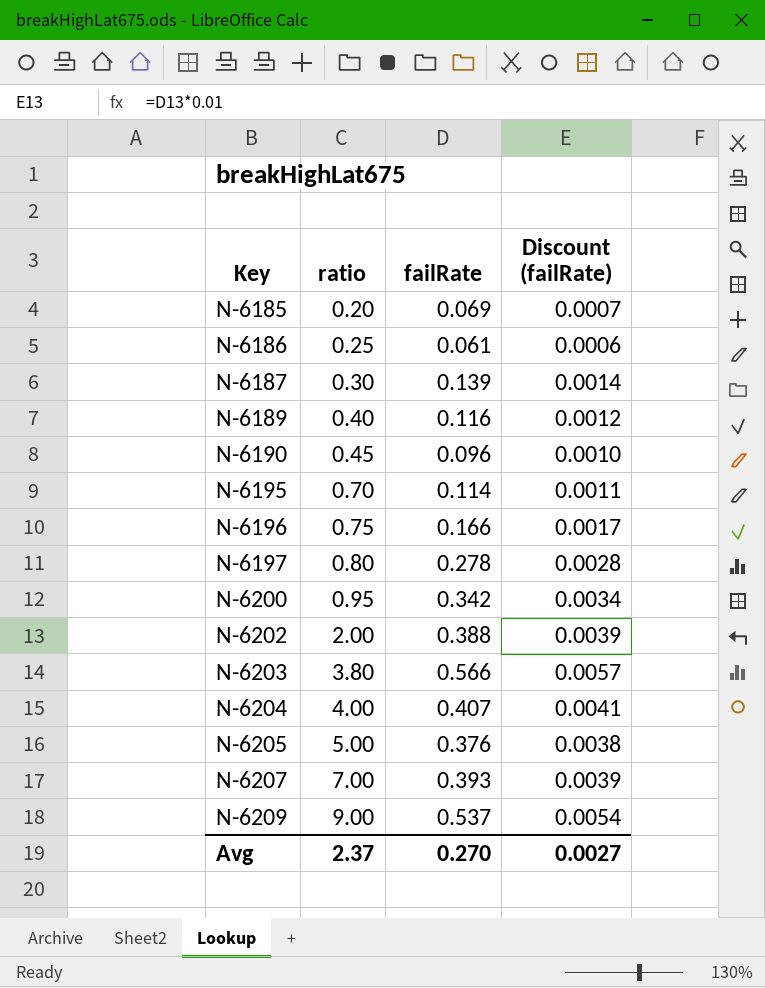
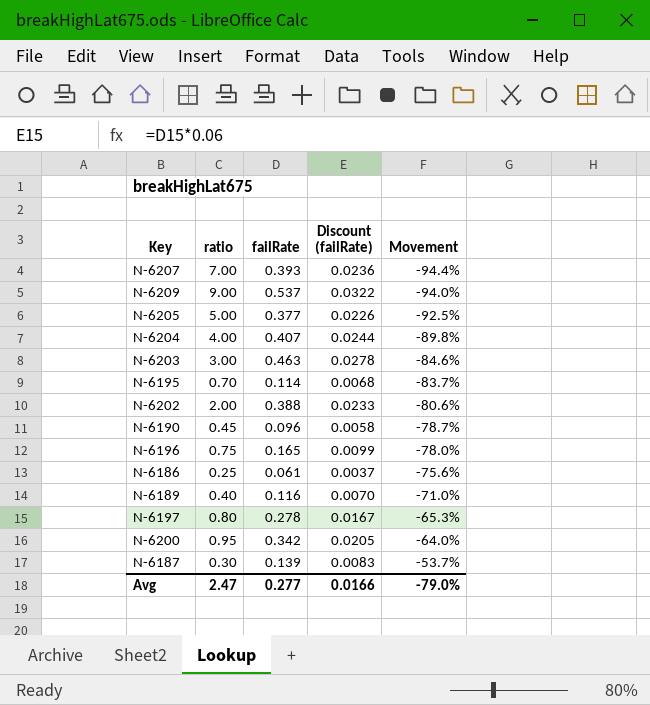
row order: Key ascending -> Movement ascending
column Discount (failRate) | formula: [failRate] * 0.01 -> [failRate] * 0.06
column Movement | formula: none -> ([failRate] - [ratio]) / [ratio]
row N-6185: 0.20 | 0.069 | 0.0007 -> none
N-6205 | failRate: 0.376 -> 0.377
N-6203 | ratio: 3.80 -> 3.00
N-6203 | failRate: 0.566 -> 0.463
N-6196 | failRate: 0.166 -> 0.165
Avg | ratio: 2.37 -> 2.47
Avg | failRate: 0.270 -> 0.277
Avg | Discount (failRate): 0.0027 -> 0.0166

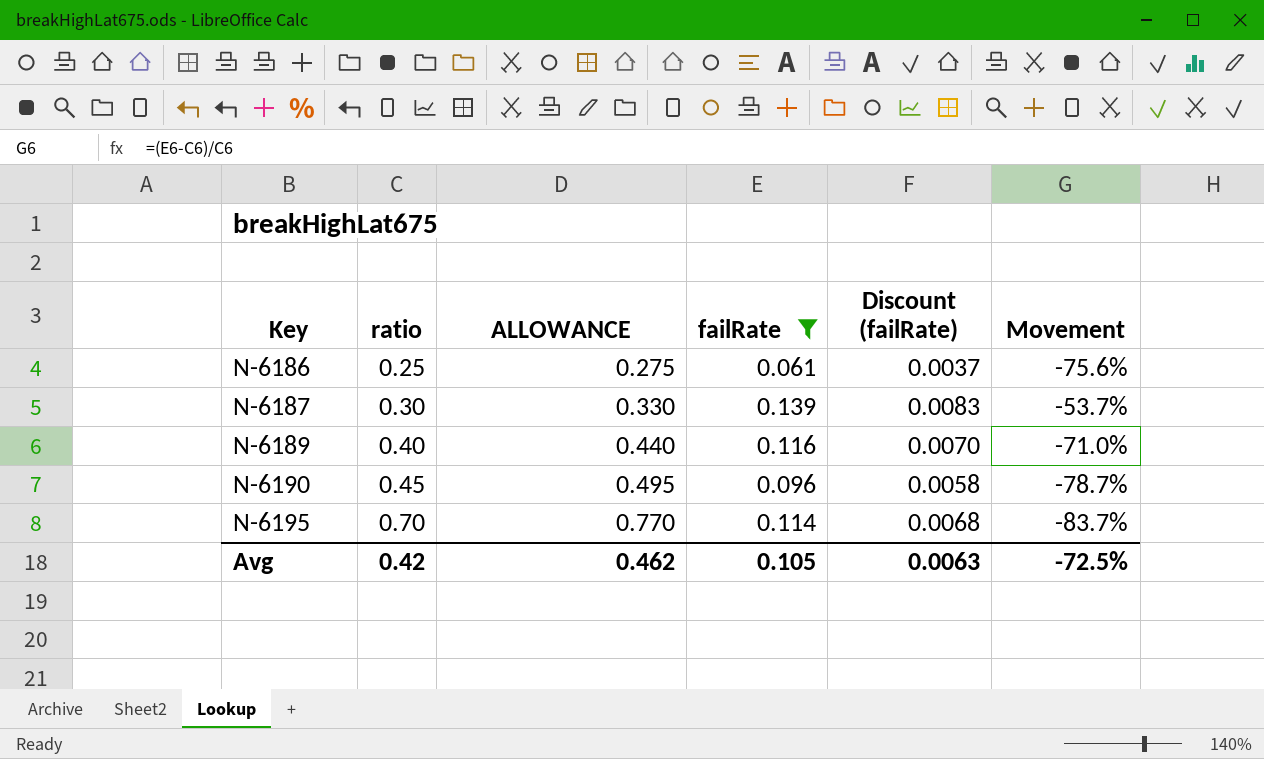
filter: none -> failRate <= 0.139
row order: Movement ascending -> Key ascending
column ALLOWANCE | formula: none -> [ratio] * 1.1
Avg | ratio: 2.47 -> 0.42
Avg | failRate: 0.277 -> 0.105
Avg | Discount (failRate): 0.0166 -> 0.0063
Avg | Movement: -79.0% -> -72.5%

